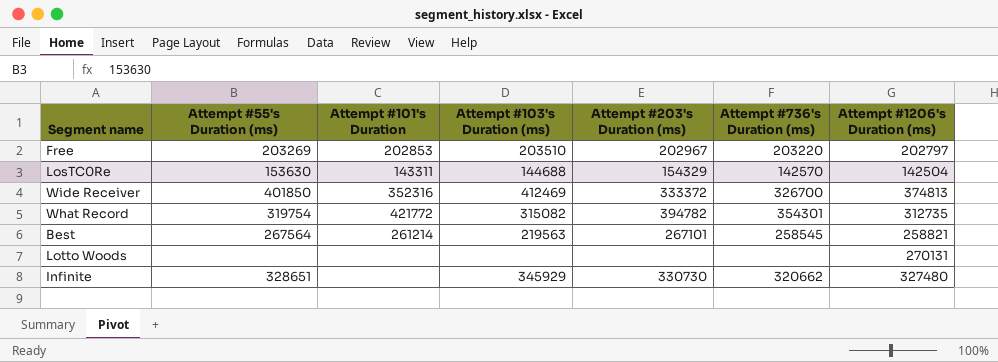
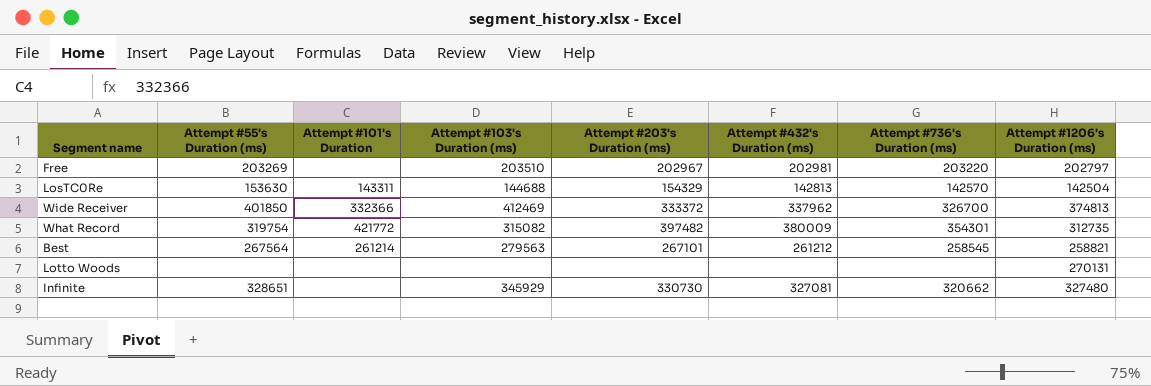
column Attempt #432's Duration (ms) | position: none -> 6
Free | Attempt #101's Duration: 202853 -> none
Wide Receiver | Attempt #101's Duration: 352316 -> 332366
What Record | Attempt #203's Duration (ms): 394782 -> 397482
Best | Attempt #103's Duration (ms): 219563 -> 279563

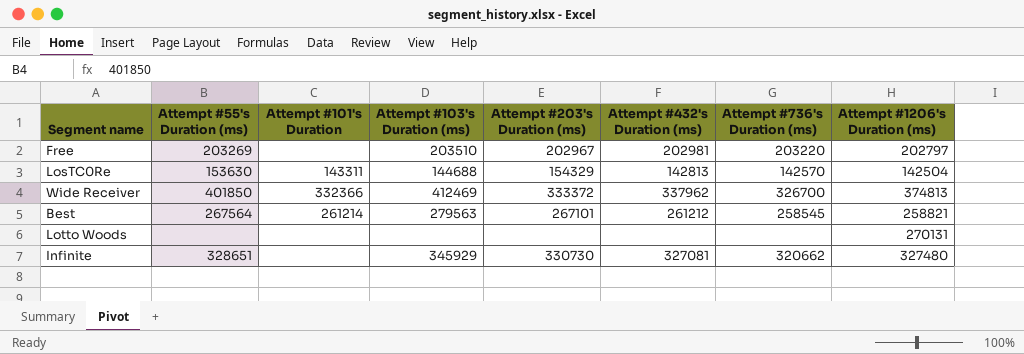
row What Record: 319754 | 421772 | 315082 | 397482 | 380009 | 354301 | 312735 -> none

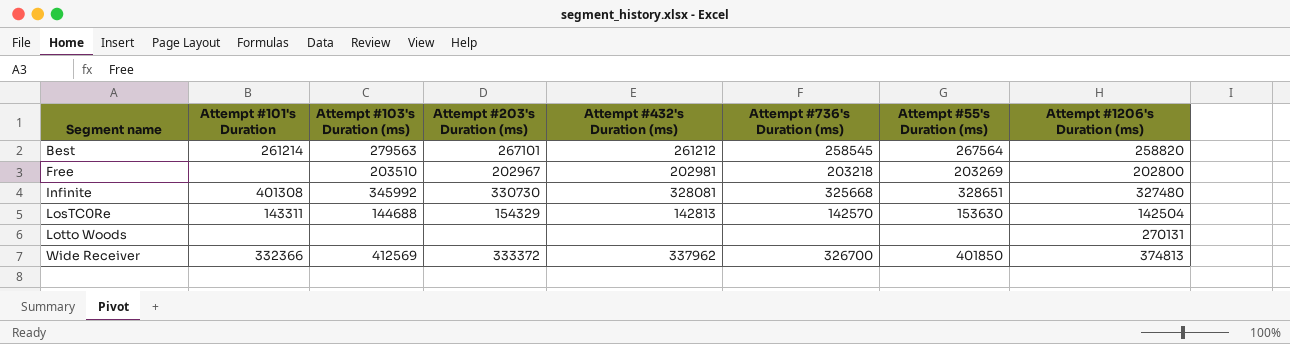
row order: none -> Segment name ascending
column Attempt #55's Duration (ms) | position: 2 -> 7
Best | Attempt #1206's Duration (ms): 258821 -> 258820
Free | Attempt #736's Duration (ms): 203220 -> 203218
Free | Attempt #1206's Duration (ms): 202797 -> 202800
Infinite | Attempt #101's Duration: none -> 401308
Infinite | Attempt #103's Duration (ms): 345929 -> 345992
Infinite | Attempt #432's Duration (ms): 327081 -> 328081
Infinite | Attempt #736's Duration (ms): 320662 -> 325668
Wide Receiver | Attempt #103's Duration (ms): 412469 -> 412569

